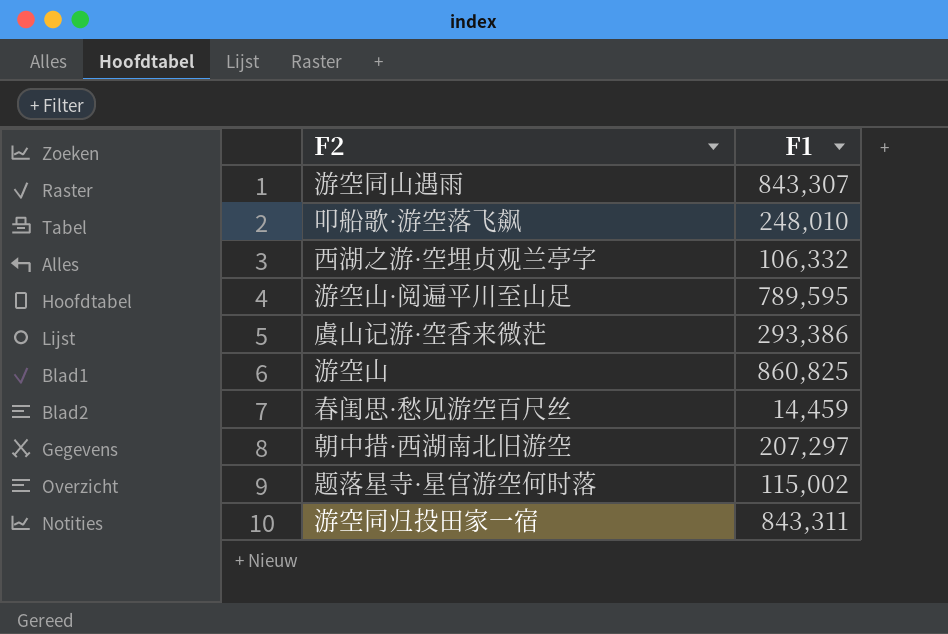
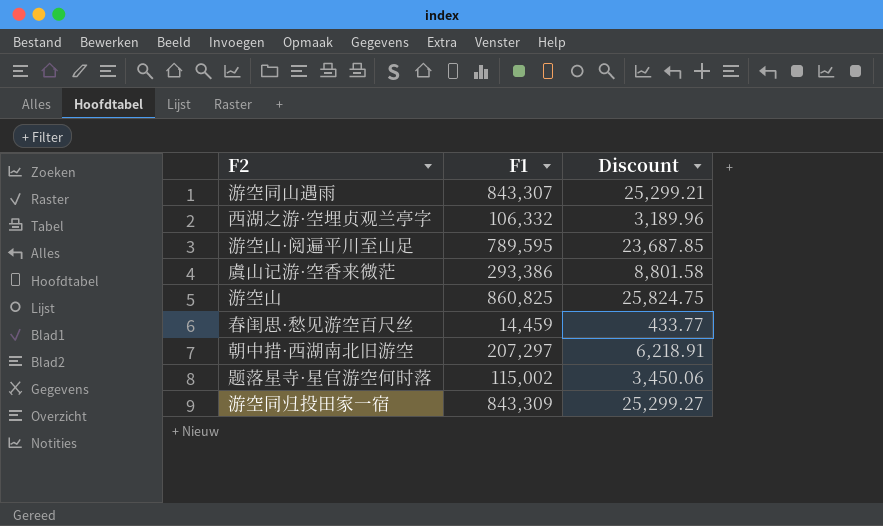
column Discount | formula: none -> [F1] * 0.03
row 叩船歌·游空落飞飙: 248,010 -> none
游空同归投田家一宿 | F1: 843,311 -> 843,309

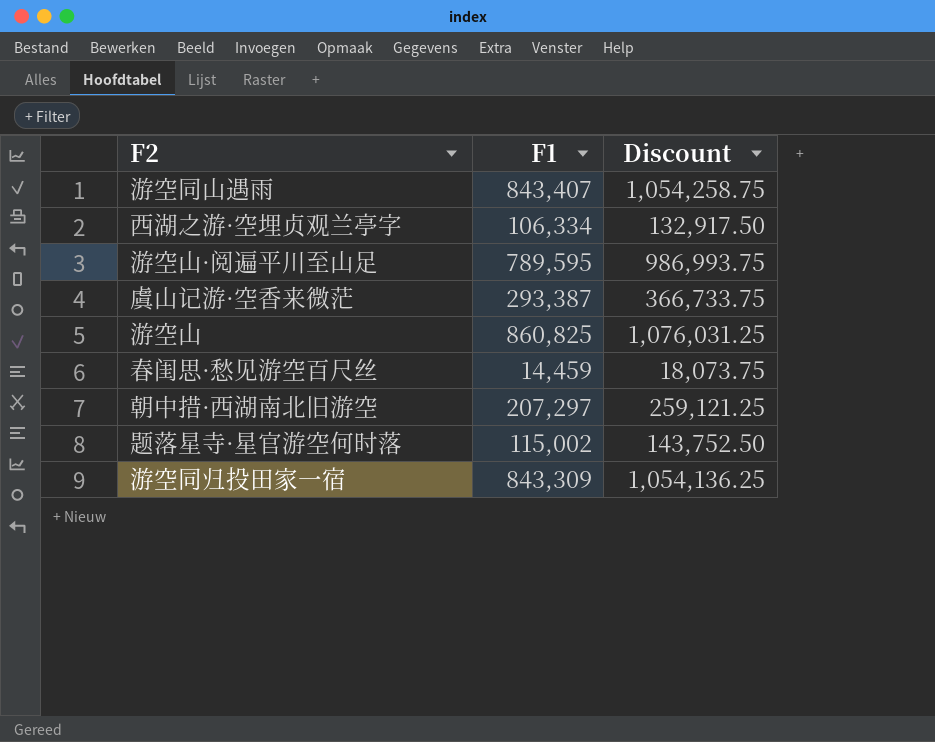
column Discount | formula: [F1] * 0.03 -> [F1] * 1.25
游空同山遇雨 | F1: 843,307 -> 843,407
西湖之游·空埋贞观兰亭字 | F1: 106,332 -> 106,334
虞山记游·空香来微茫 | F1: 293,386 -> 293,387

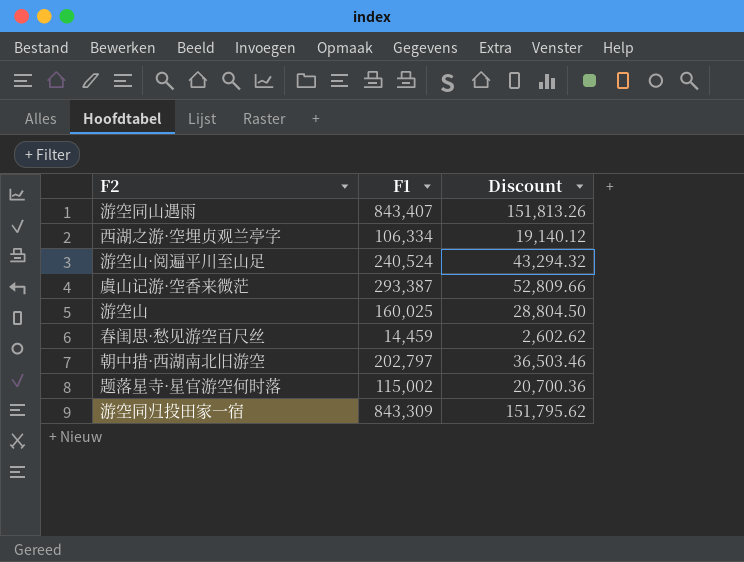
column Discount | formula: [F1] * 1.25 -> [F1] * 0.18
游空山·阅遍平川至山足 | F1: 789,595 -> 240,524
游空山 | F1: 860,825 -> 160,025
朝中措·西湖南北旧游空 | F1: 207,297 -> 202,797

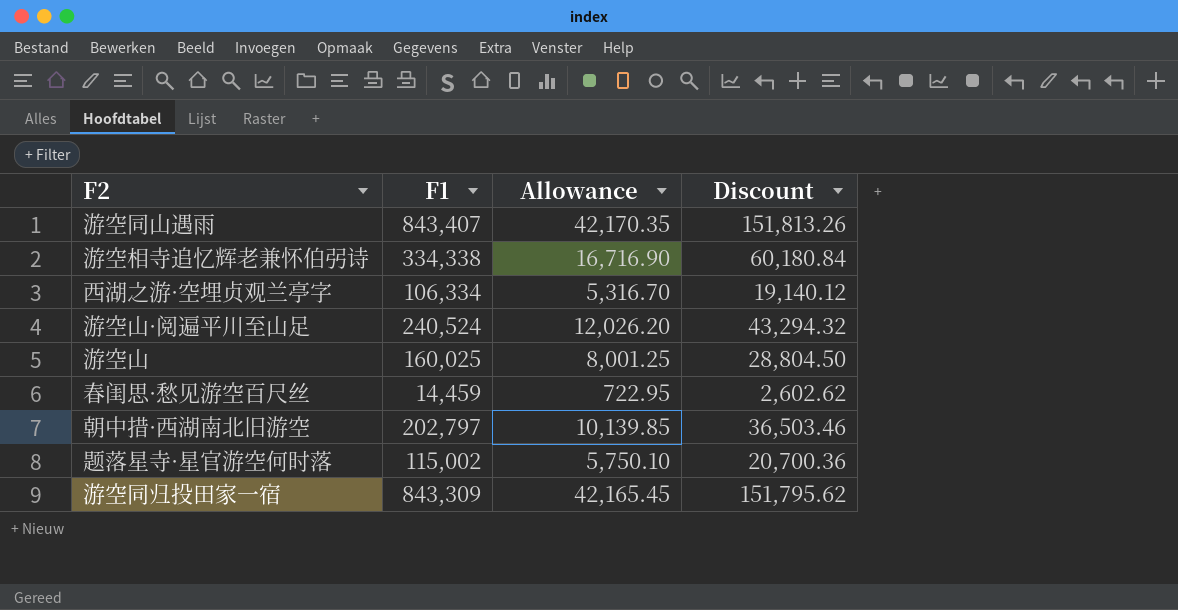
column Allowance | formula: none -> [F1] * 0.05
row 虞山记游·空香来微茫: 293,387 | 52,809.66 -> none
row 游空相寺追忆辉老兼怀伯弜诗: none -> 334,338 | 16,716.90 | 60,180.84

